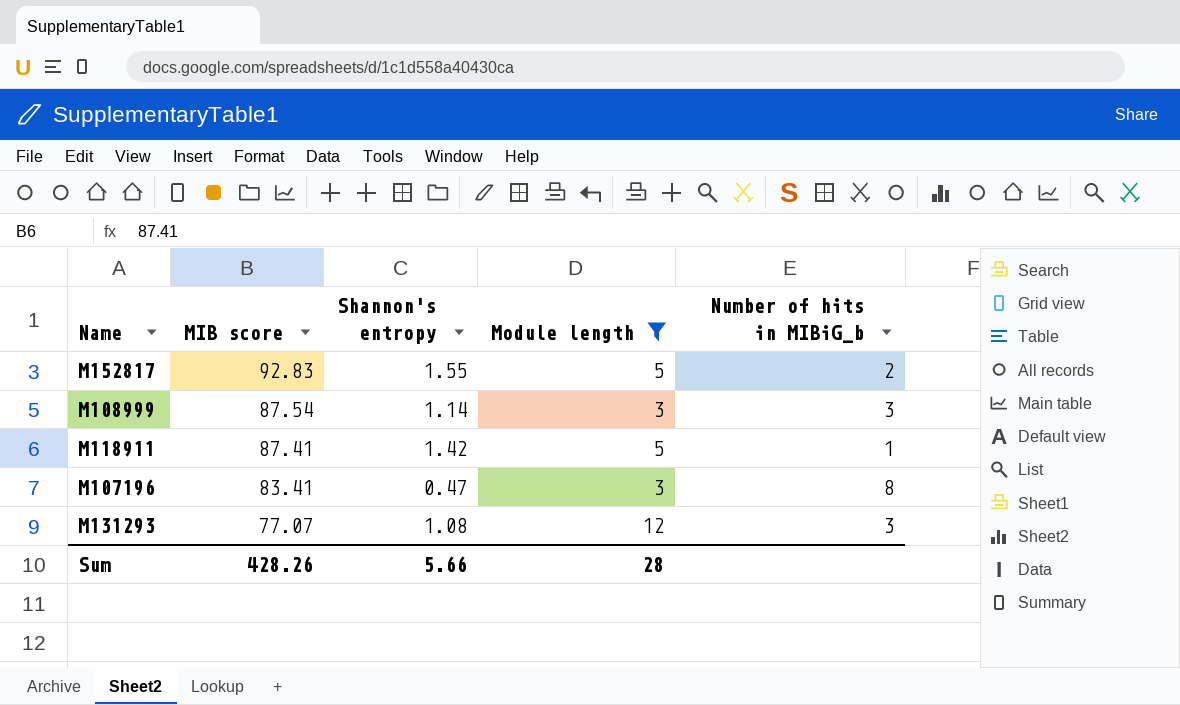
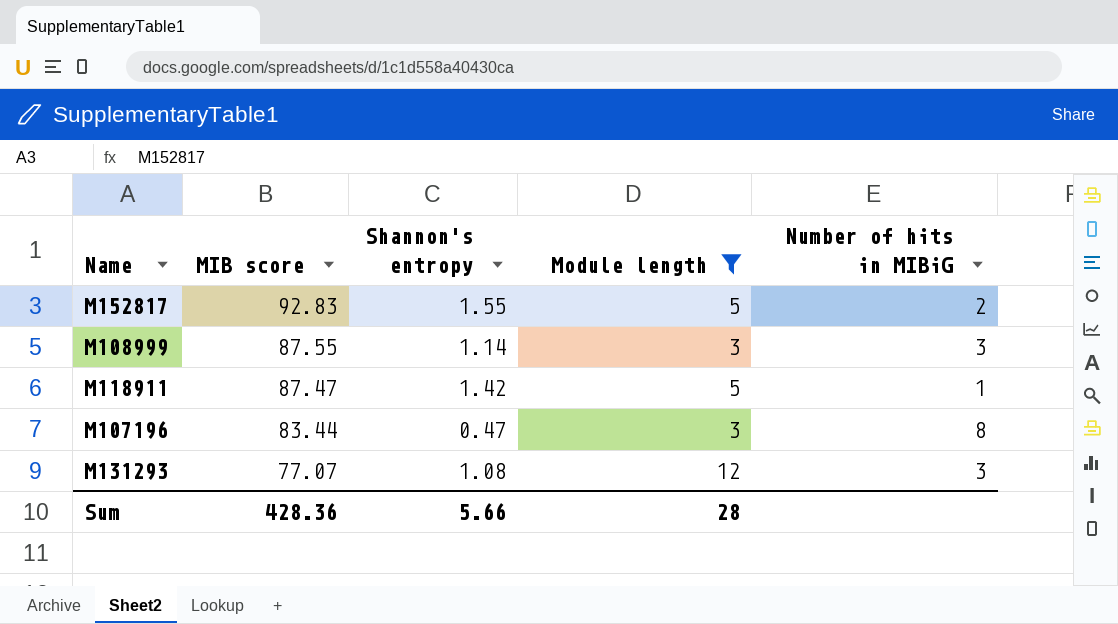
column name: Number of hits in MIBiG_b -> Number of hits in MIBiG
M108999 | MIB score: 87.54 -> 87.55
M118911 | MIB score: 87.41 -> 87.47
M107196 | MIB score: 83.41 -> 83.44
Sum | MIB score: 428.26 -> 428.36

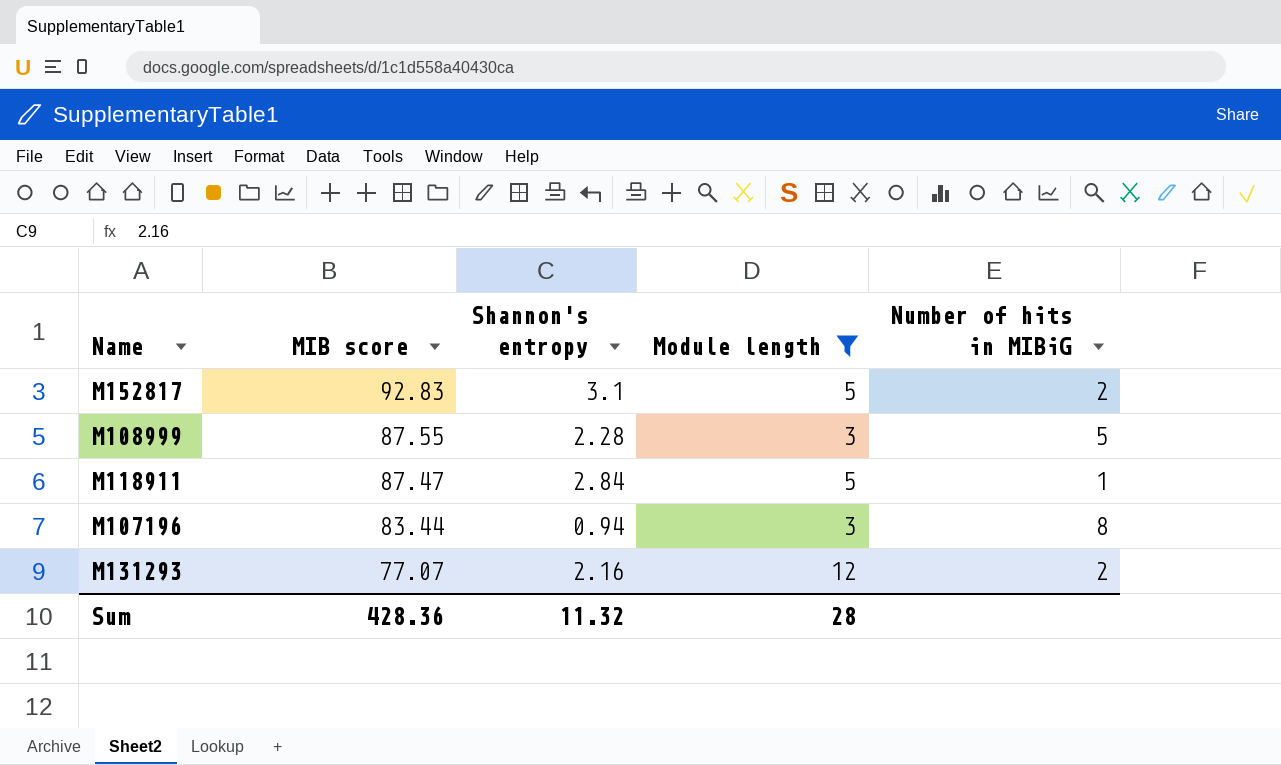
M152817 | Shannon's entropy: 1.55 -> 3.1
M108999 | Shannon's entropy: 1.14 -> 2.28
M108999 | Number of hits in MIBiG: 3 -> 5
M118911 | Shannon's entropy: 1.42 -> 2.84
M107196 | Shannon's entropy: 0.47 -> 0.94
M131293 | Shannon's entropy: 1.08 -> 2.16
M131293 | Number of hits in MIBiG: 3 -> 2
Sum | Shannon's entropy: 5.66 -> 11.32

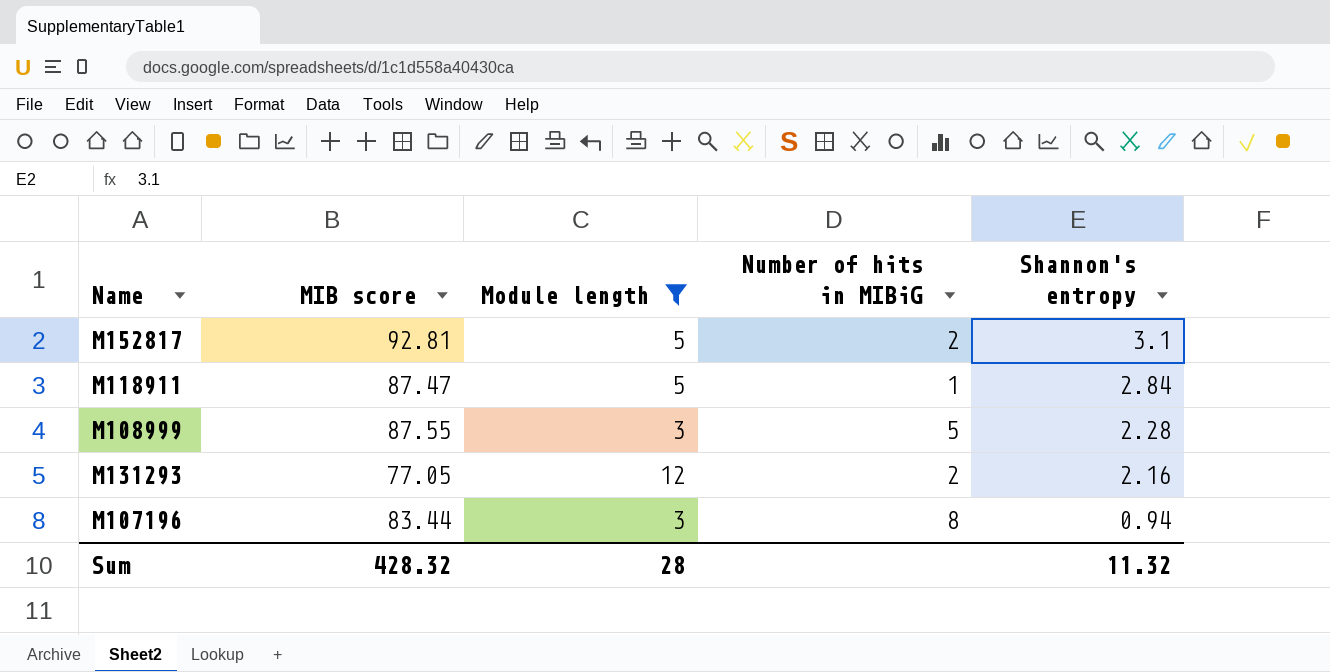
row order: MIB score descending -> Shannon's entropy descending
column Shannon's entropy | position: 3 -> 5
M152817 | MIB score: 92.83 -> 92.81
M131293 | MIB score: 77.07 -> 77.05
Sum | MIB score: 428.36 -> 428.32

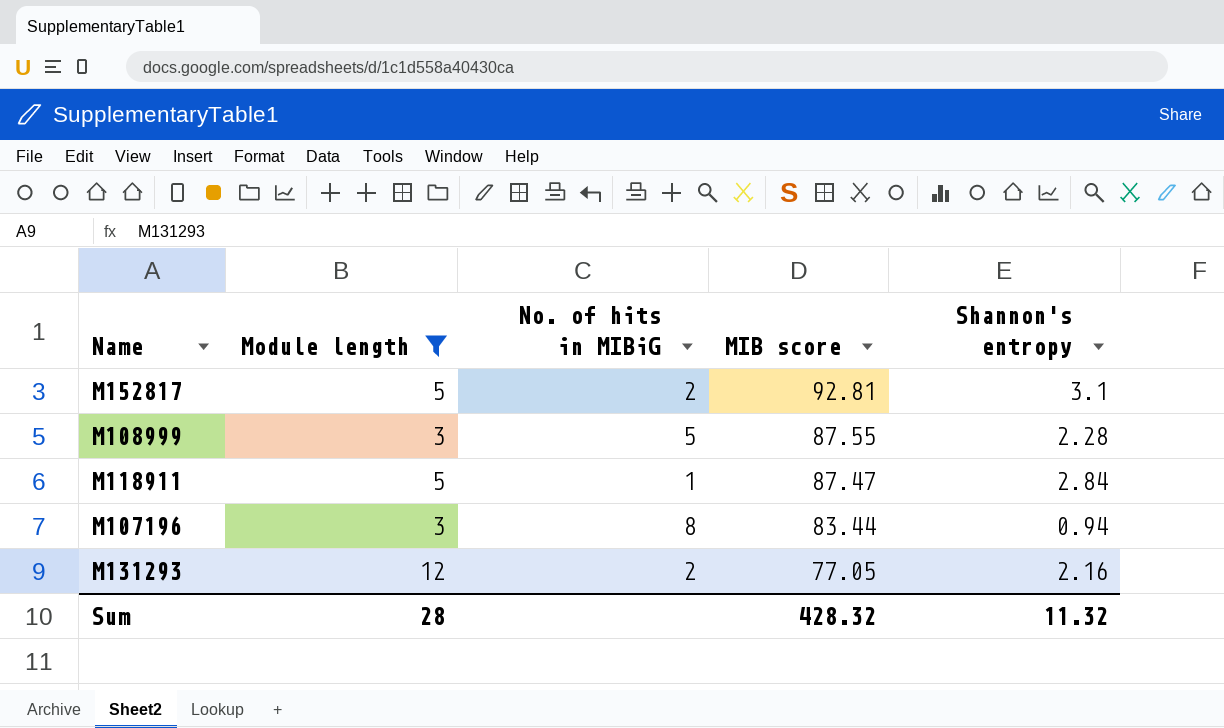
row order: Shannon's entropy descending -> MIB score descending
column name: Number of hits in MIBiG -> No. of hits in MIBiG
column MIB score | position: 2 -> 4

